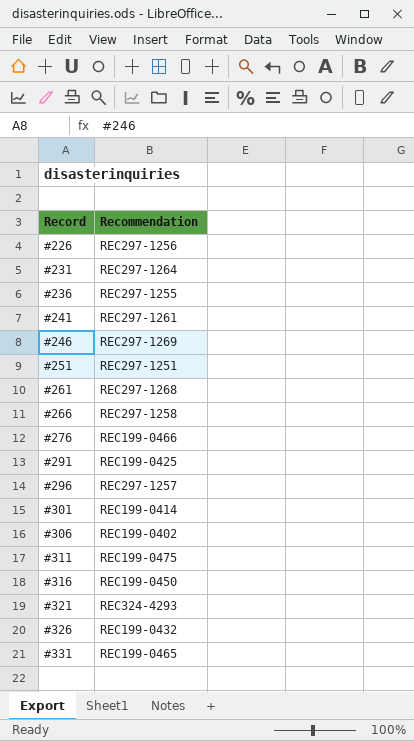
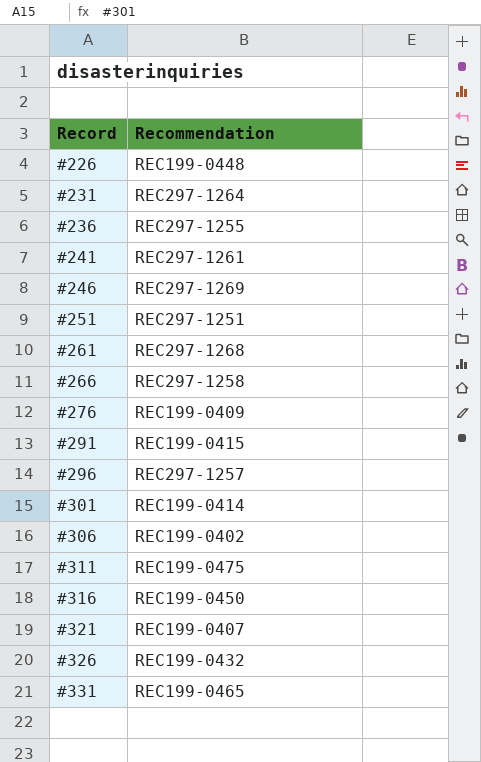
#226 | Recommendation: REC297-1256 -> REC199-0448
#276 | Recommendation: REC199-0466 -> REC199-0409
#291 | Recommendation: REC199-0425 -> REC199-0415
#321 | Recommendation: REC324-4293 -> REC199-0407

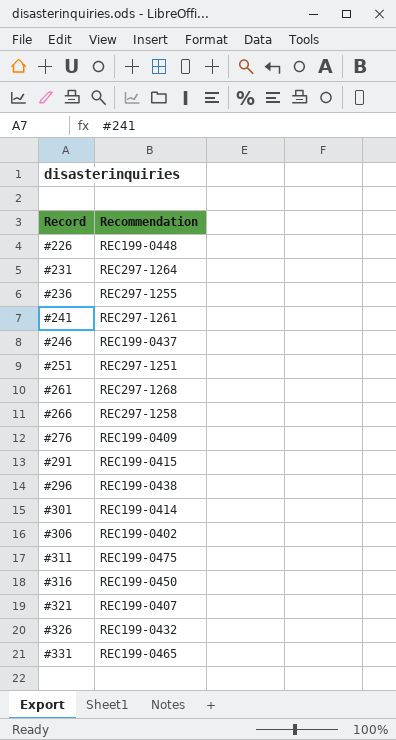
#246 | Recommendation: REC297-1269 -> REC199-0437
#296 | Recommendation: REC297-1257 -> REC199-0438

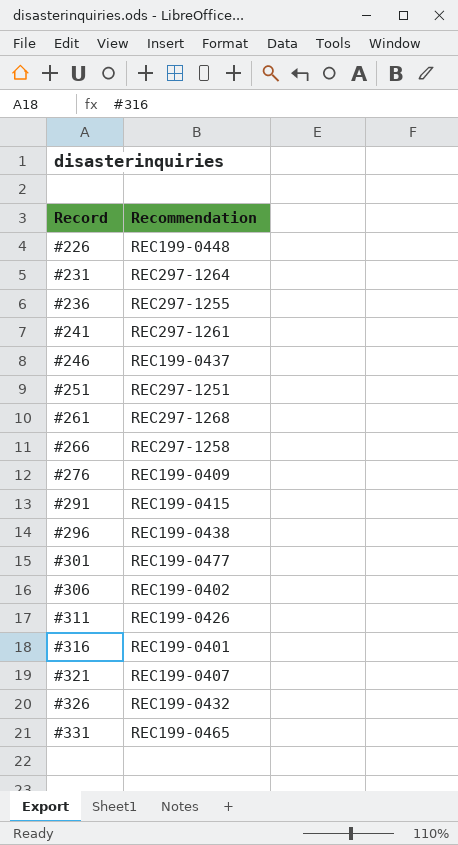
#301 | Recommendation: REC199-0414 -> REC199-0477
#311 | Recommendation: REC199-0475 -> REC199-0426
#316 | Recommendation: REC199-0450 -> REC199-0401

